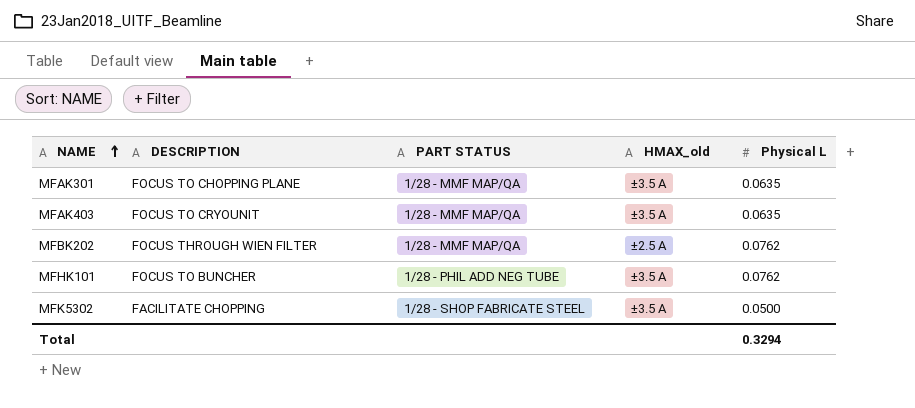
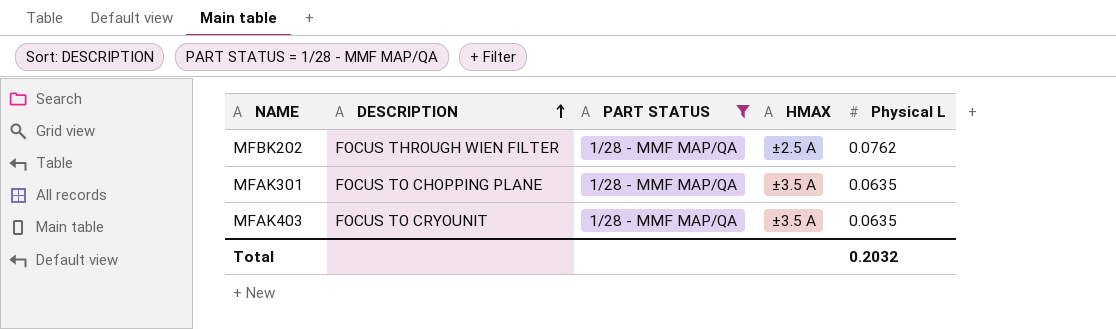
filter: none -> PART STATUS = 1/28 - MMF MAP/QA
row order: NAME ascending -> DESCRIPTION ascending
column name: HMAX_old -> HMAX
Total | Physical L: 0.3294 -> 0.2032

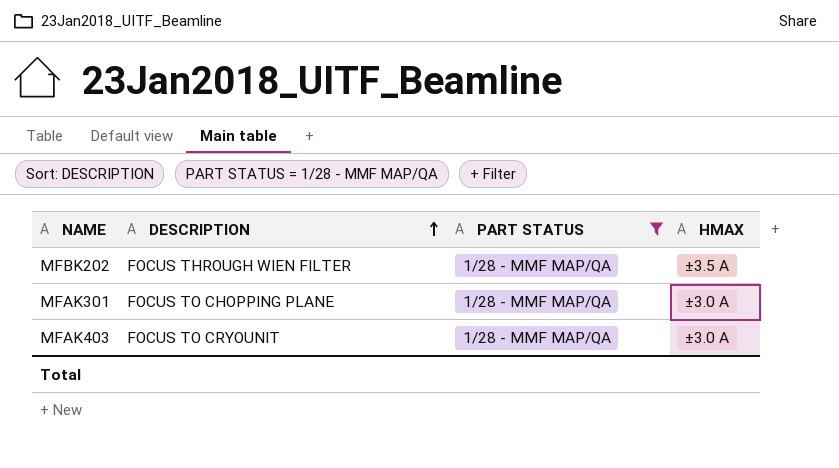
column Physical L | position: 5 -> none
MFBK202 | HMAX: ±2.5 A -> ±3.5 A
MFAK301 | HMAX: ±3.5 A -> ±3.0 A
MFAK403 | HMAX: ±3.5 A -> ±3.0 A

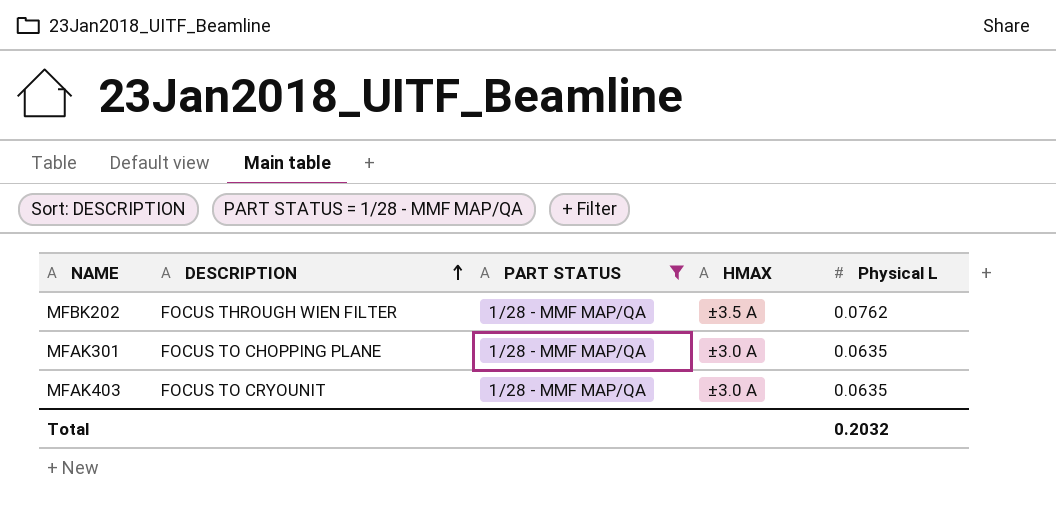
column Physical L | position: none -> 5

